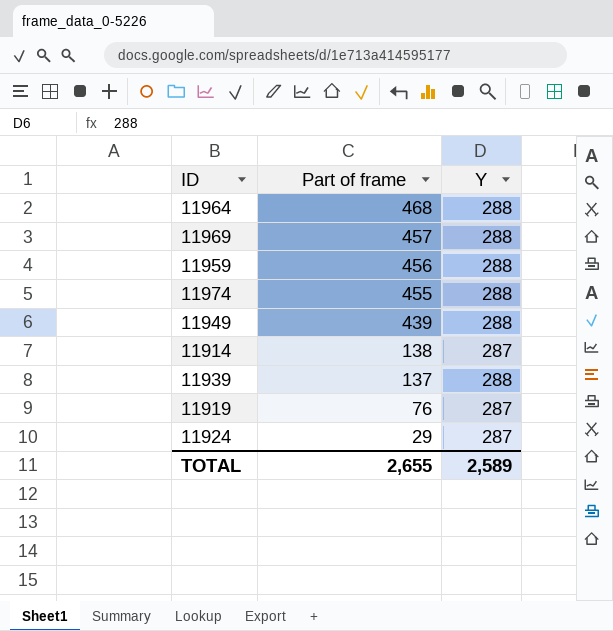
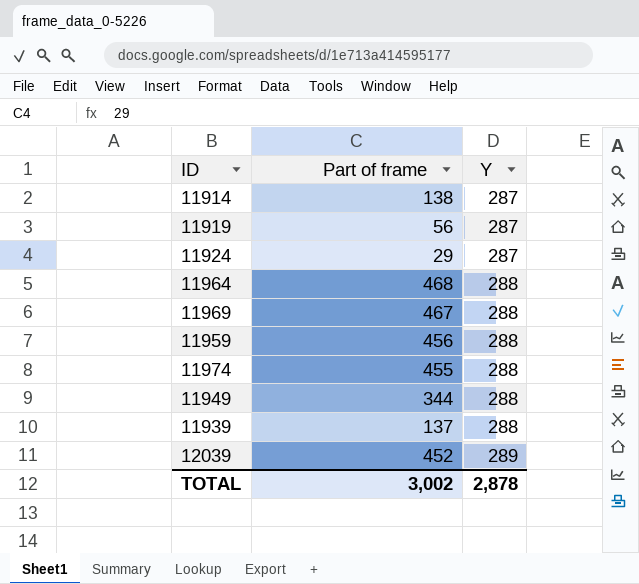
row order: Part of frame descending -> Y ascending
11919 | Part of frame: 76 -> 56
11969 | Part of frame: 457 -> 467
11949 | Part of frame: 439 -> 344
row 12039: none -> 452 | 289
TOTAL | Part of frame: 2,655 -> 3,002
TOTAL | Y: 2,589 -> 2,878

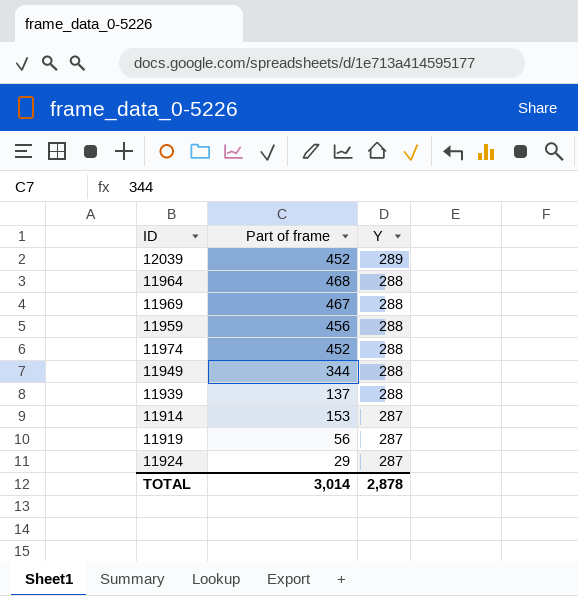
row order: Y ascending -> Y descending
11974 | Part of frame: 455 -> 452
11914 | Part of frame: 138 -> 153
TOTAL | Part of frame: 3,002 -> 3,014

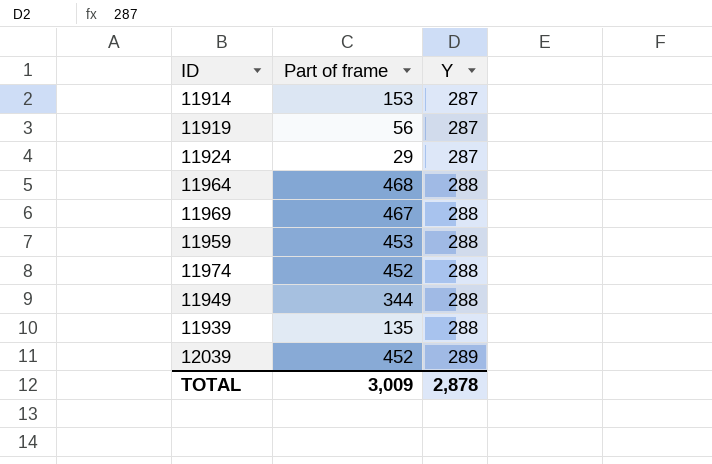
row order: Y descending -> Y ascending
11959 | Part of frame: 456 -> 453
11939 | Part of frame: 137 -> 135
TOTAL | Part of frame: 3,014 -> 3,009

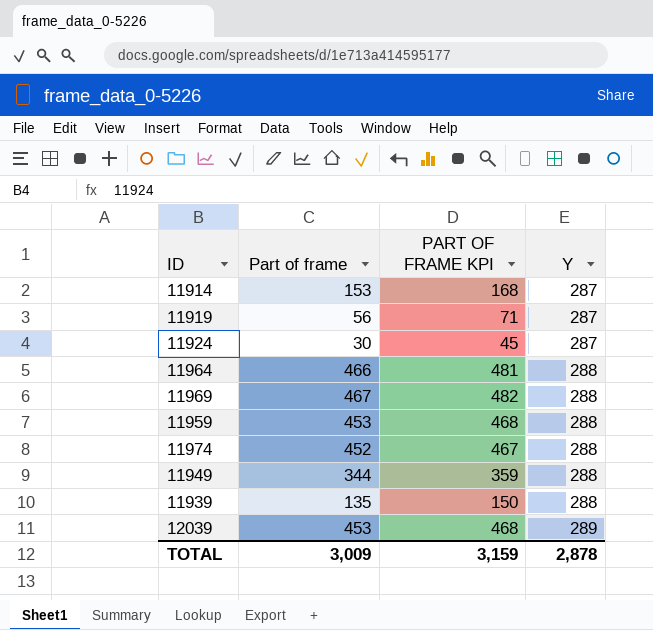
column PART OF FRAME KPI | formula: none -> [Part of frame] + 15
11924 | Part of frame: 29 -> 30
11964 | Part of frame: 468 -> 466
12039 | Part of frame: 452 -> 453

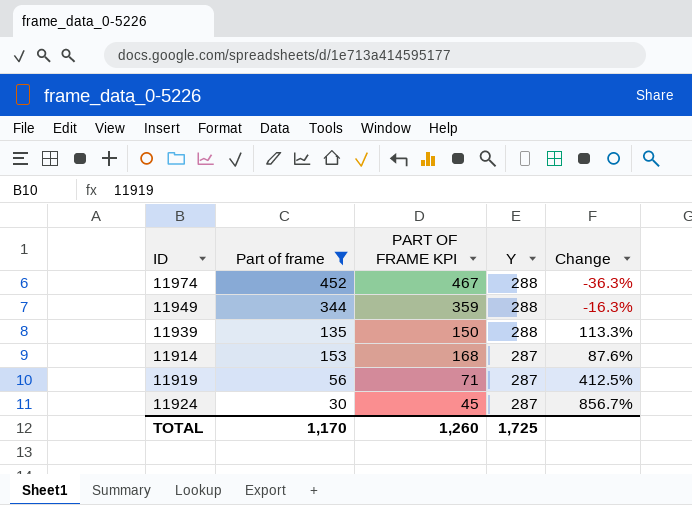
filter: none -> Part of frame <= 452
row order: Y ascending -> Y descending
column Change | formula: none -> ([Y] - [Part of frame]) / [Part of frame]
TOTAL | Part of frame: 3,009 -> 1,170
TOTAL | PART OF FRAME KPI: 3,159 -> 1,260
TOTAL | Y: 2,878 -> 1,725

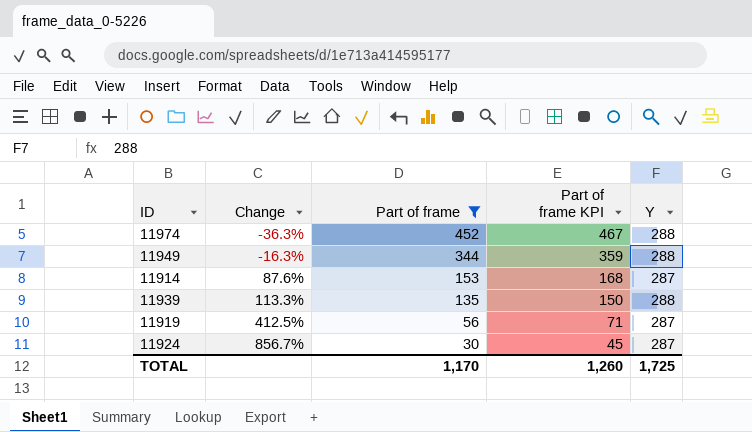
row order: Y descending -> Change ascending
column Change | position: 5 -> 2
column name: PART OF FRAME KPI -> Part of frame KPI

